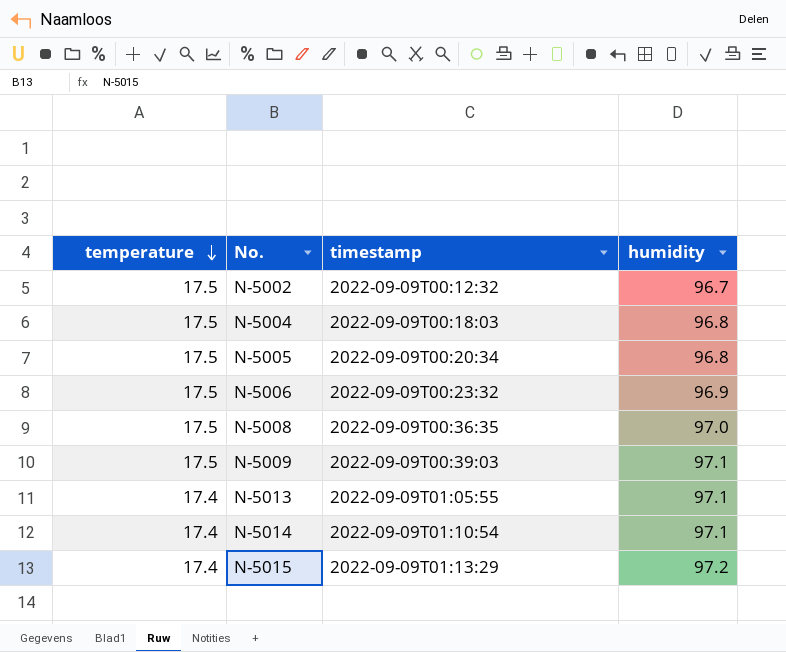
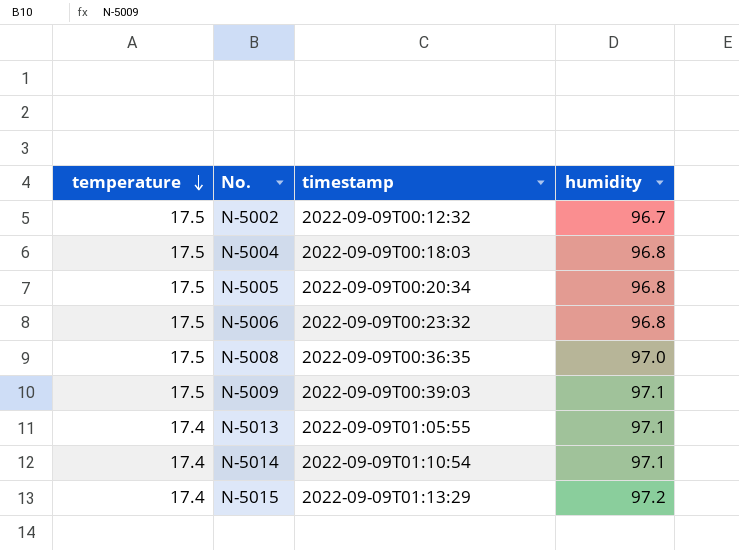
N-5006 | humidity: 96.9 -> 96.8

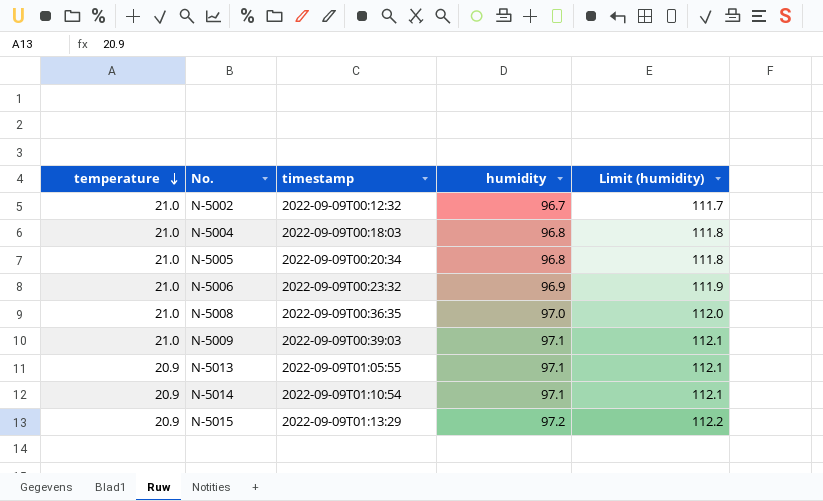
column Limit (humidity) | formula: none -> [humidity] + 15
N-5002 | temperature: 17.5 -> 21.0
N-5004 | temperature: 17.5 -> 21.0
N-5005 | temperature: 17.5 -> 21.0
N-5006 | temperature: 17.5 -> 21.0
N-5006 | humidity: 96.8 -> 96.9
N-5008 | temperature: 17.5 -> 21.0
N-5009 | temperature: 17.5 -> 21.0
N-5013 | temperature: 17.4 -> 20.9
N-5014 | temperature: 17.4 -> 20.9
N-5015 | temperature: 17.4 -> 20.9

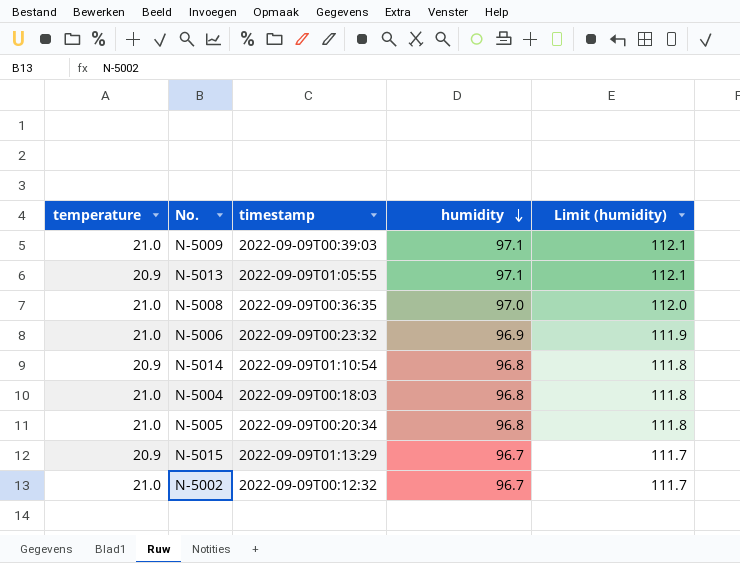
row order: temperature descending -> humidity descending
N-5014 | humidity: 97.1 -> 96.8
N-5014 | Limit (humidity): 112.1 -> 111.8
N-5015 | humidity: 97.2 -> 96.7
N-5015 | Limit (humidity): 112.2 -> 111.7

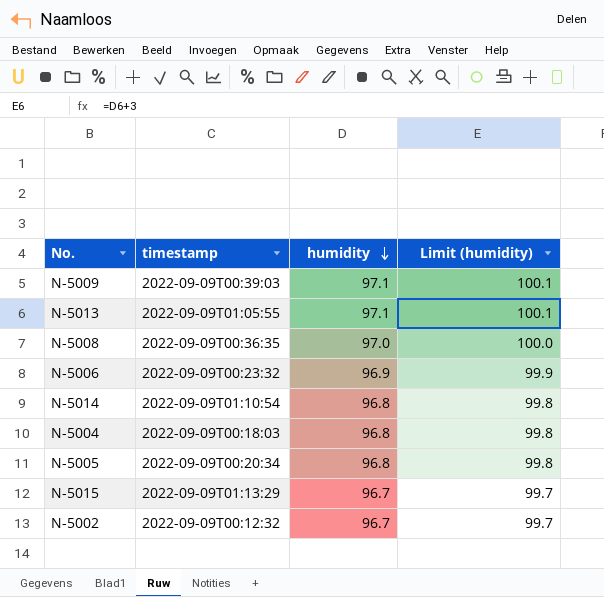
column temperature | position: 1 -> none
column Limit (humidity) | formula: [humidity] + 15 -> [humidity] + 3

